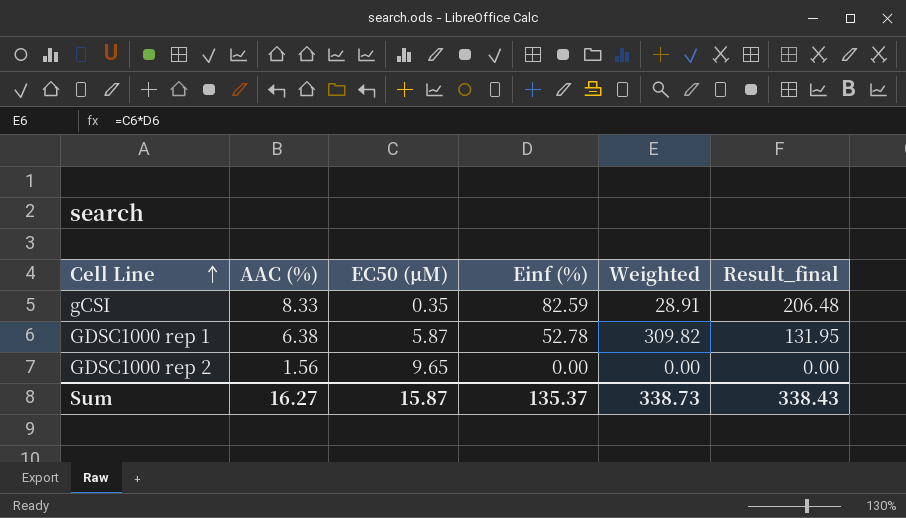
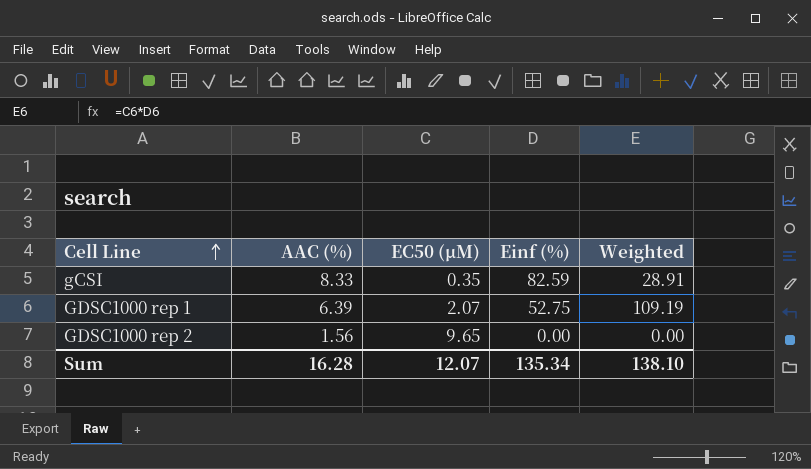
column Result_final | formula: [Einf (%)] * 2.5 -> none
GDSC1000 rep 1 | AAC (%): 6.38 -> 6.39
GDSC1000 rep 1 | EC50 (µM): 5.87 -> 2.07
GDSC1000 rep 1 | Einf (%): 52.78 -> 52.75
GDSC1000 rep 1 | Weighted: 309.82 -> 109.19
Sum | AAC (%): 16.27 -> 16.28
Sum | EC50 (µM): 15.87 -> 12.07
Sum | Einf (%): 135.37 -> 135.34
Sum | Weighted: 338.73 -> 138.10

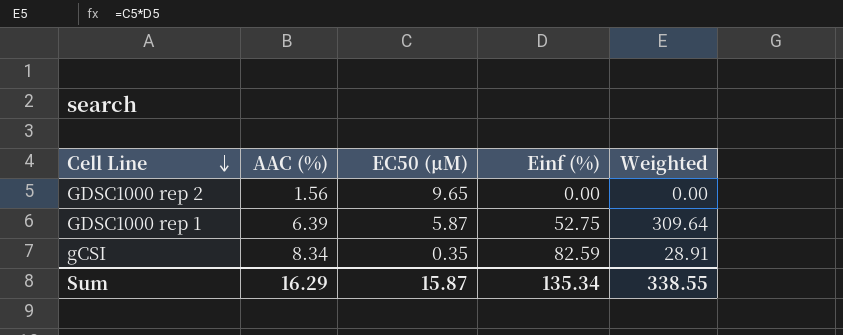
row order: Cell Line ascending -> Cell Line descending
GDSC1000 rep 1 | EC50 (µM): 2.07 -> 5.87
GDSC1000 rep 1 | Weighted: 109.19 -> 309.64
gCSI | AAC (%): 8.33 -> 8.34
Sum | AAC (%): 16.28 -> 16.29
Sum | EC50 (µM): 12.07 -> 15.87
Sum | Weighted: 138.10 -> 338.55

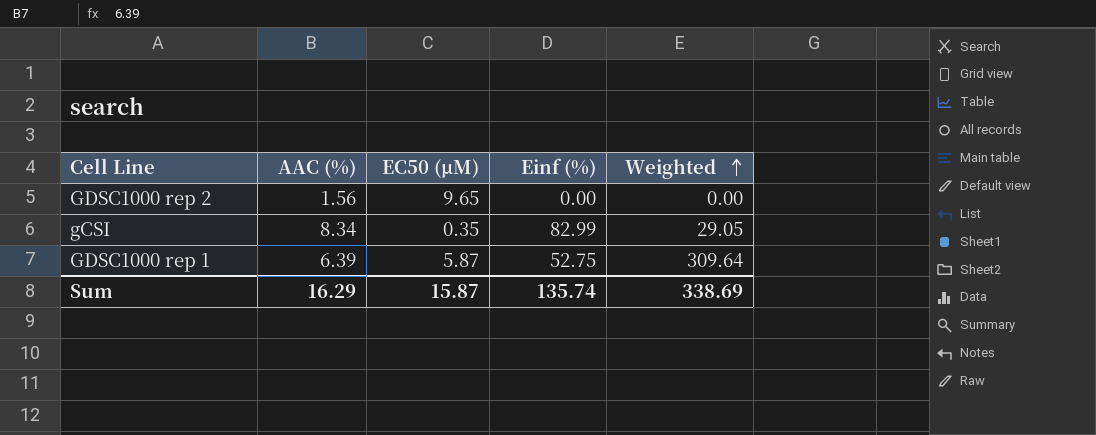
row order: Cell Line descending -> Weighted ascending
gCSI | Einf (%): 82.59 -> 82.99
gCSI | Weighted: 28.91 -> 29.05
Sum | Einf (%): 135.34 -> 135.74
Sum | Weighted: 338.55 -> 338.69

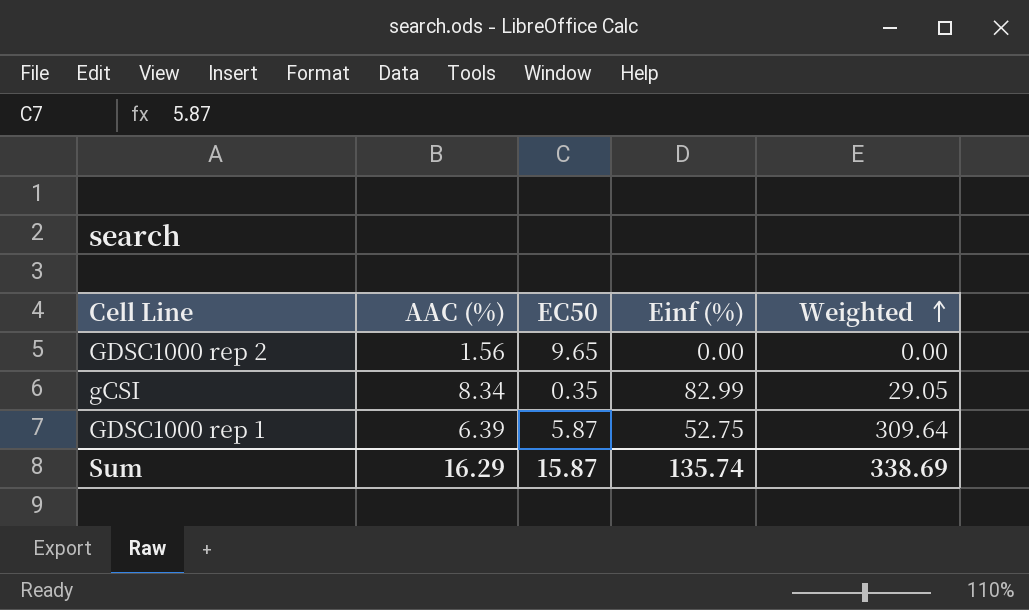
column name: EC50 (µM) -> EC50

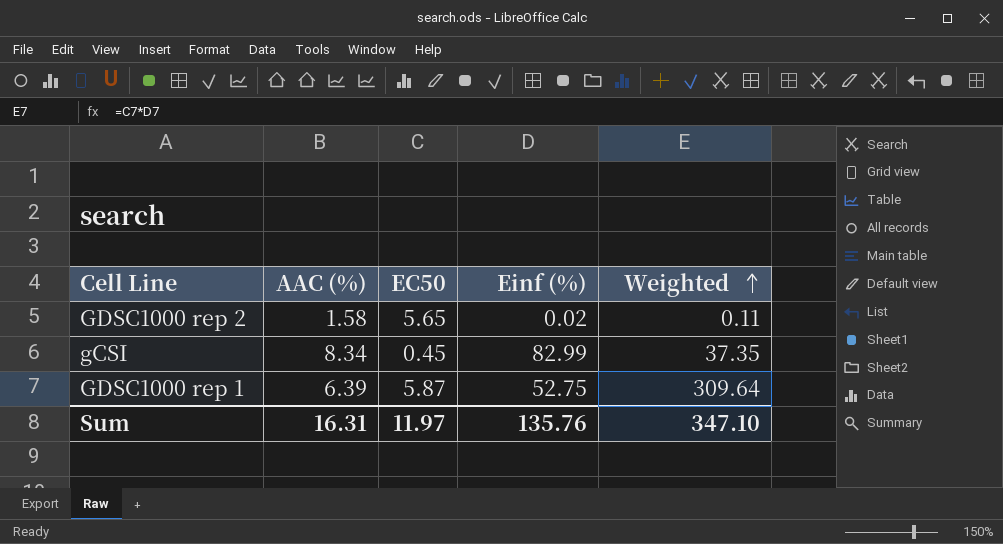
GDSC1000 rep 2 | AAC (%): 1.56 -> 1.58
GDSC1000 rep 2 | EC50: 9.65 -> 5.65
GDSC1000 rep 2 | Einf (%): 0.00 -> 0.02
GDSC1000 rep 2 | Weighted: 0.00 -> 0.11
gCSI | EC50: 0.35 -> 0.45
gCSI | Weighted: 29.05 -> 37.35
Sum | AAC (%): 16.29 -> 16.31
Sum | EC50: 15.87 -> 11.97
Sum | Einf (%): 135.74 -> 135.76
Sum | Weighted: 338.69 -> 347.10

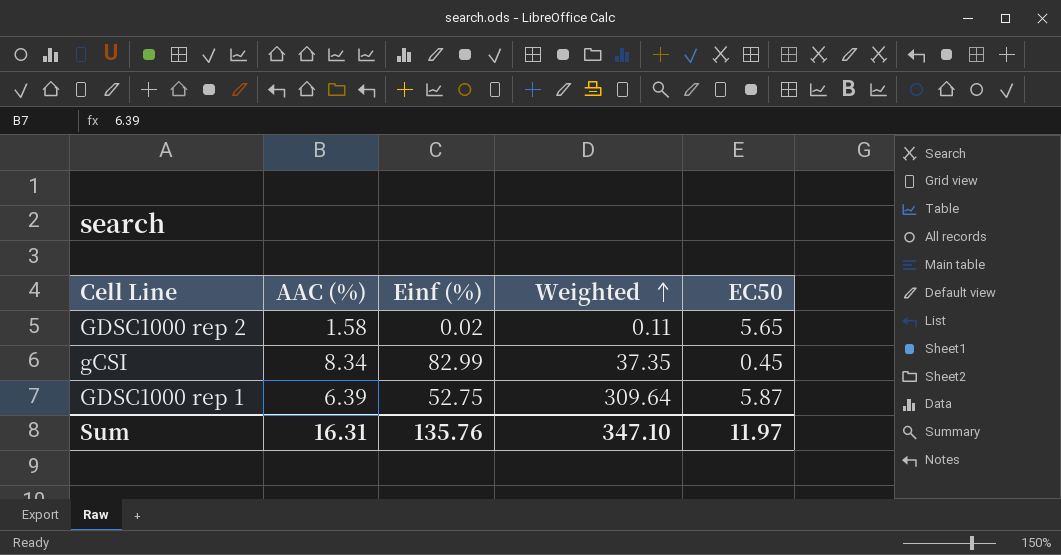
column EC50 | position: 3 -> 5

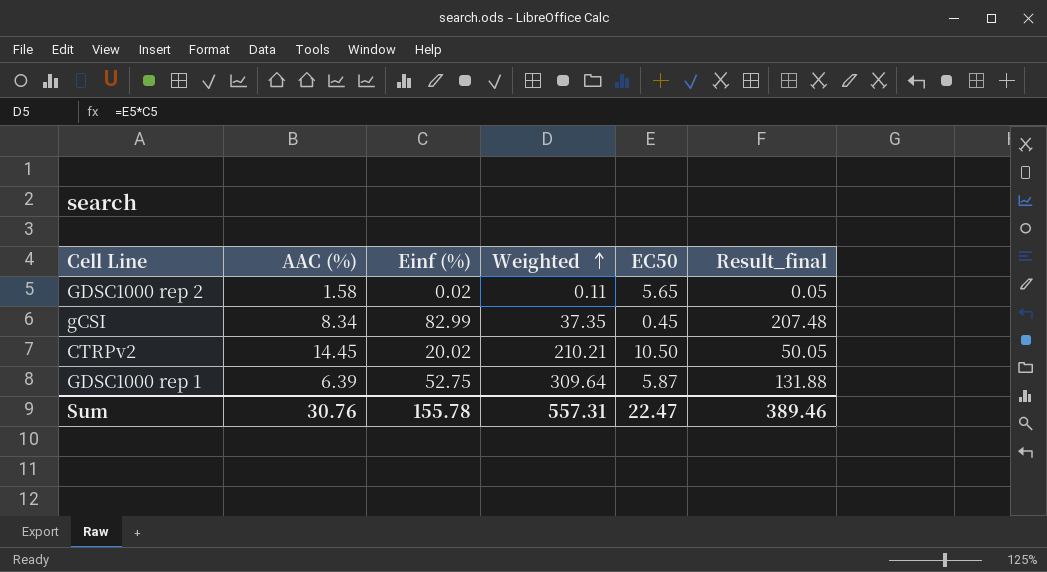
column Result_final | formula: none -> [Einf (%)] * 2.5
row CTRPv2: none -> 14.45 | 20.02 | 210.21 | 10.50 | 50.05
Sum | AAC (%): 16.31 -> 30.76
Sum | Einf (%): 135.76 -> 155.78
Sum | Weighted: 347.10 -> 557.31
Sum | EC50: 11.97 -> 22.47

